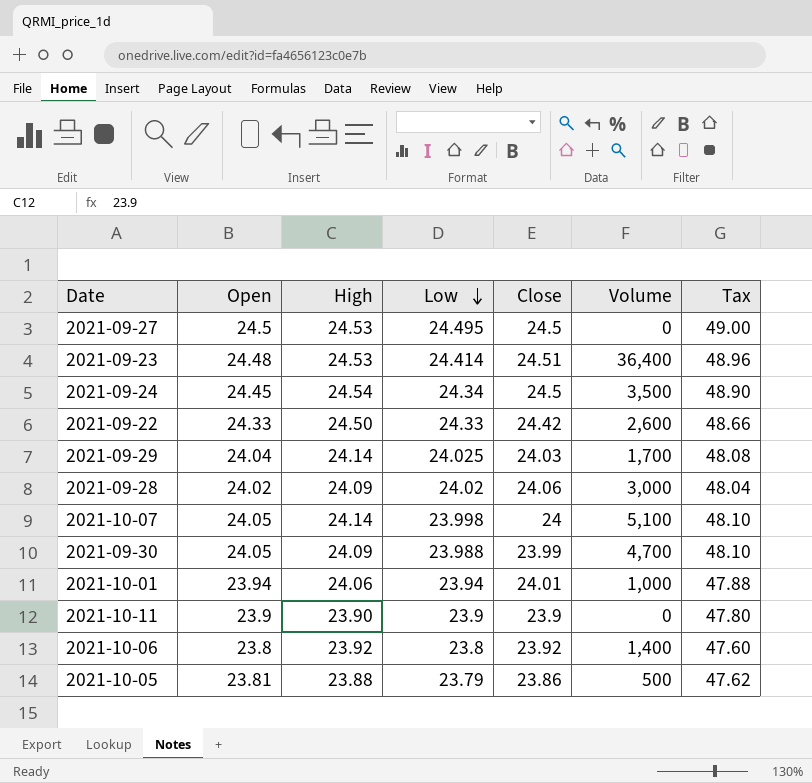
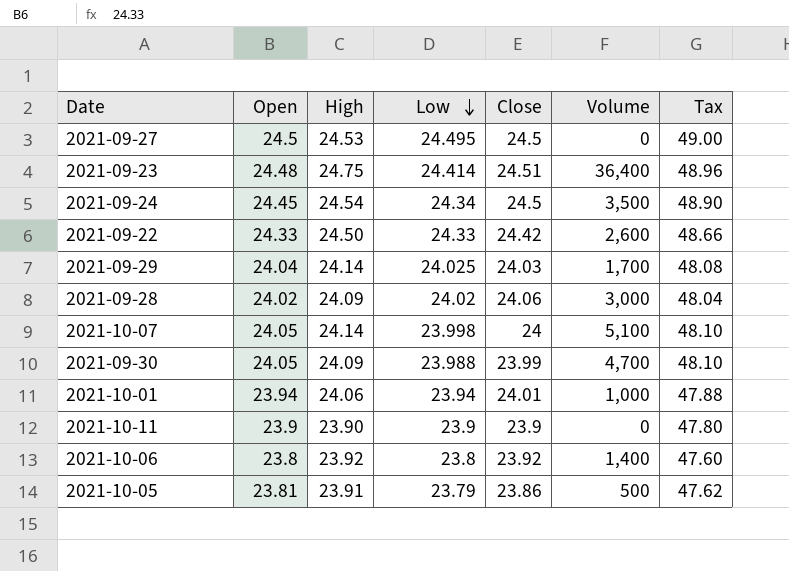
2021-09-23 | High: 24.53 -> 24.75
2021-10-05 | High: 23.88 -> 23.91

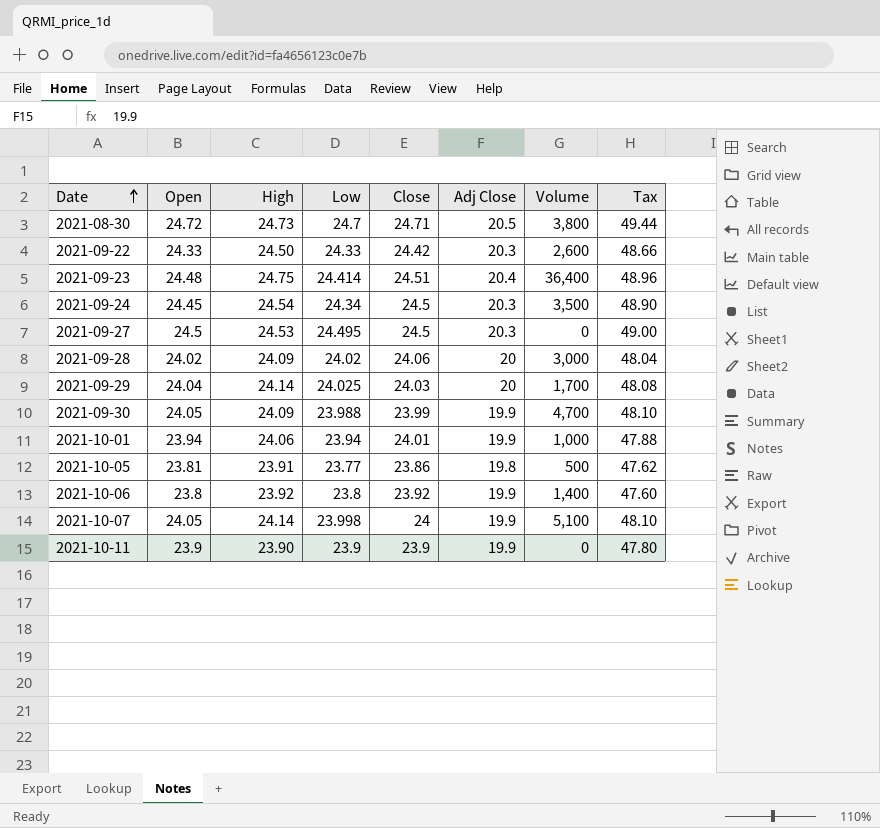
row order: Low descending -> Date ascending
column Adj Close | position: none -> 6
row 2021-08-30: none -> 24.72 | 24.73 | 24.7 | 24.71 | 20.5 | 3,800 | 49.44
2021-10-05 | Low: 23.79 -> 23.77

